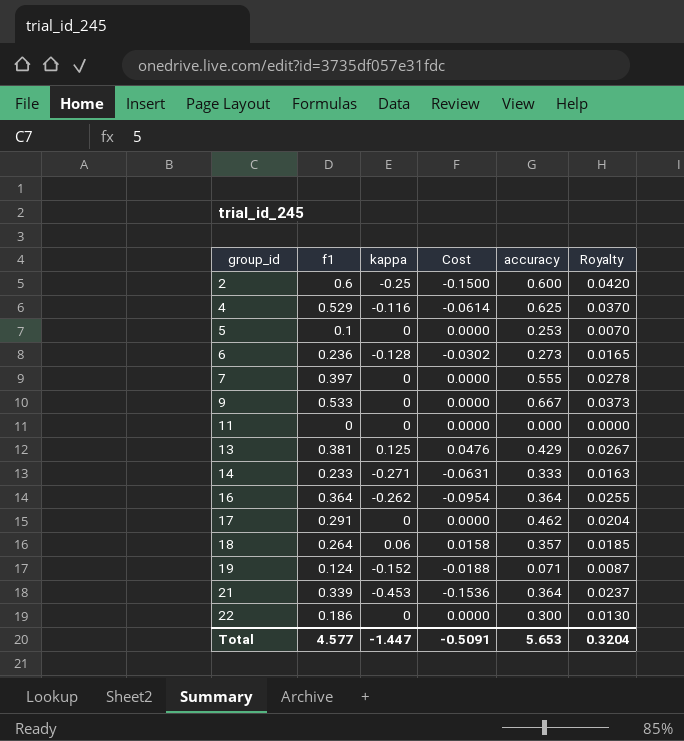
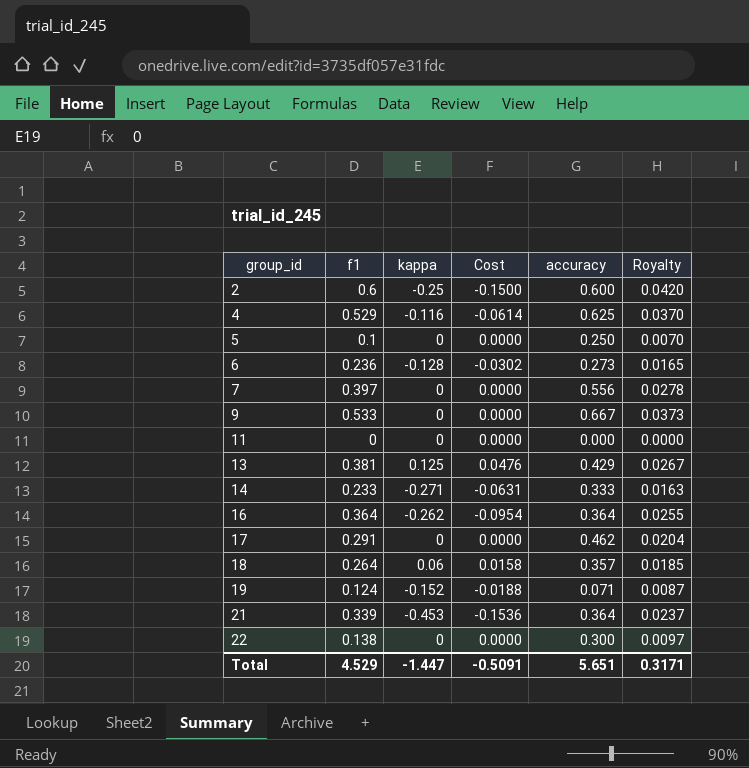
5 | accuracy: 0.253 -> 0.250
7 | accuracy: 0.555 -> 0.556
22 | f1: 0.186 -> 0.138
22 | Royalty: 0.0130 -> 0.0097
Total | f1: 4.577 -> 4.529
Total | accuracy: 5.653 -> 5.651
Total | Royalty: 0.3204 -> 0.3171

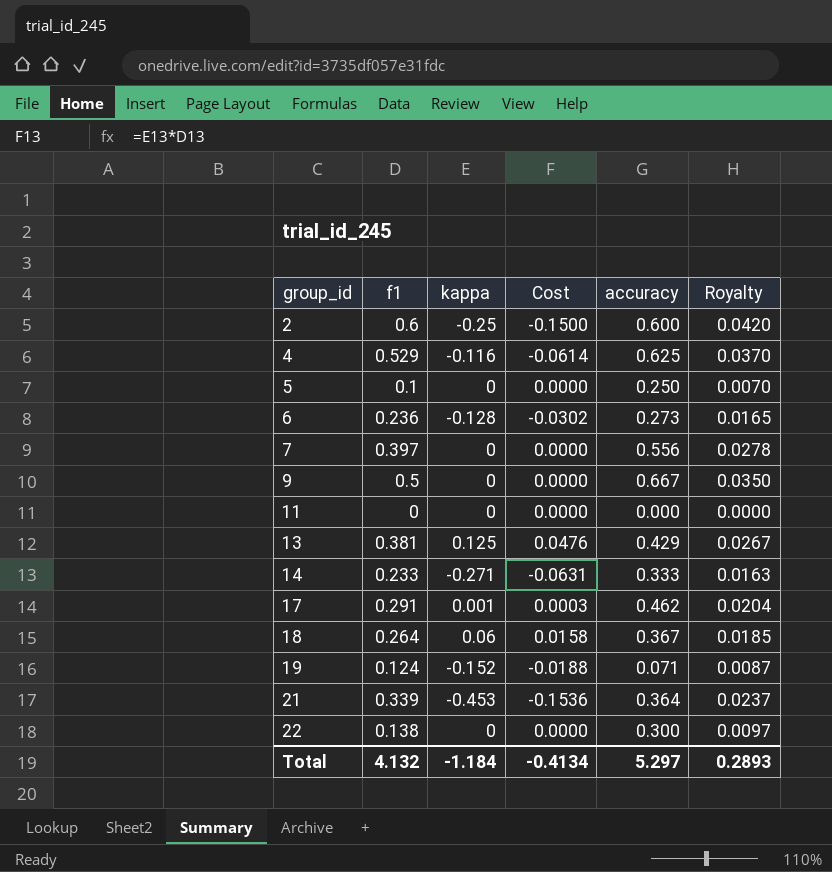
row 16: 0.364 | -0.262 | -0.0954 | 0.364 | 0.0255 -> none
9 | f1: 0.533 -> 0.5
9 | Royalty: 0.0373 -> 0.0350
17 | kappa: 0 -> 0.001
17 | Cost: 0.0000 -> 0.0003
18 | accuracy: 0.357 -> 0.367
Total | f1: 4.529 -> 4.132
Total | kappa: -1.447 -> -1.184
Total | Cost: -0.5091 -> -0.4134
Total | accuracy: 5.651 -> 5.297
Total | Royalty: 0.3171 -> 0.2893

